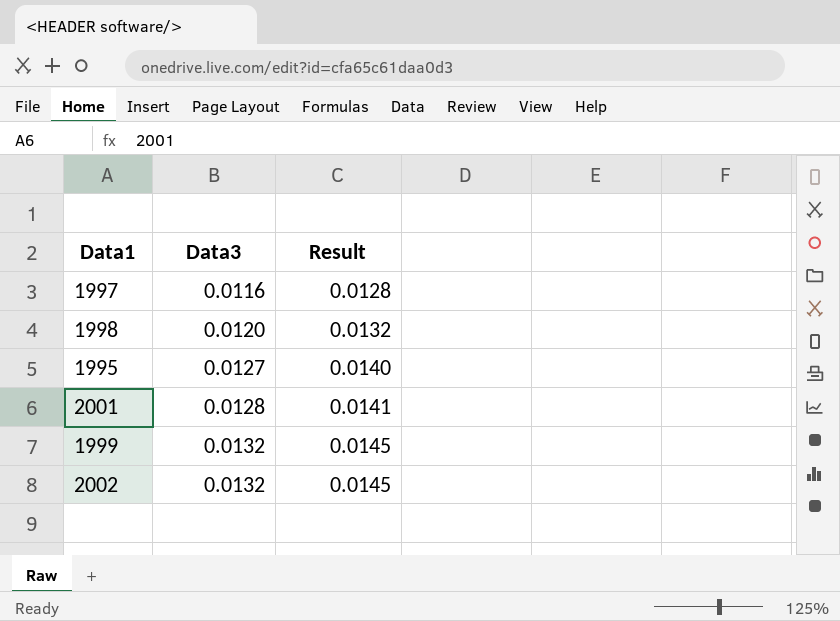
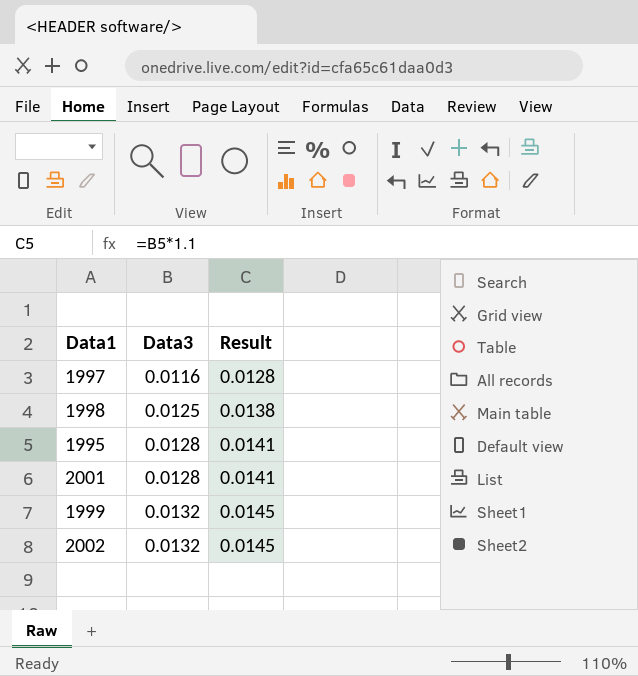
1998 | Data3: 0.0120 -> 0.0125
1998 | Result: 0.0132 -> 0.0138
1995 | Data3: 0.0127 -> 0.0128
1995 | Result: 0.0140 -> 0.0141

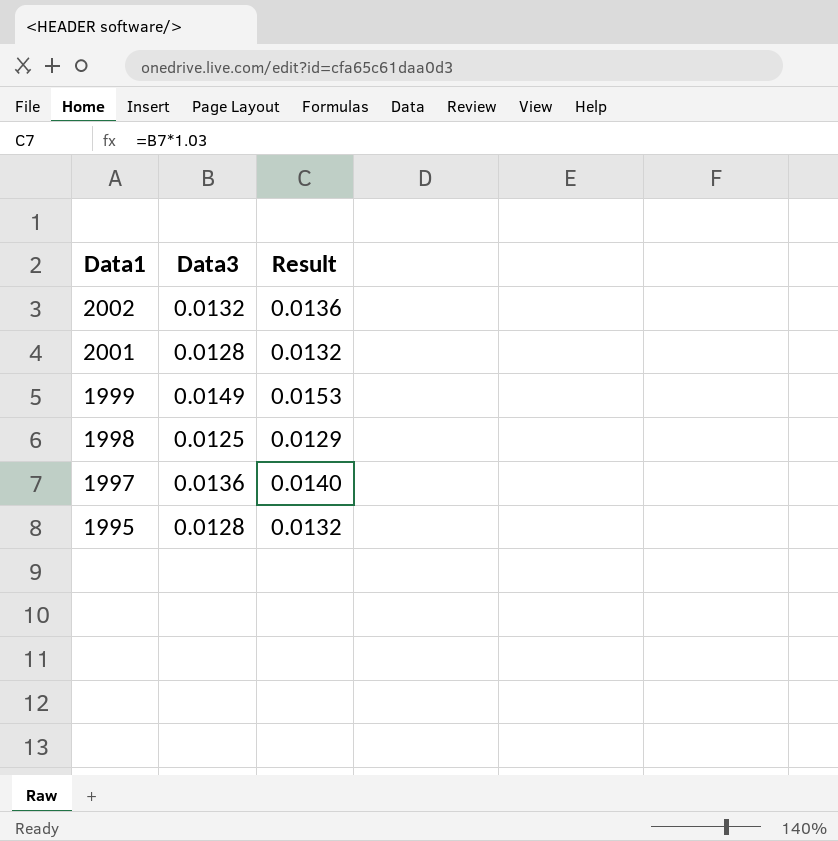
row order: Data3 ascending -> Data1 descending
column Result | formula: [Data3] * 1.1 -> [Data3] * 1.03
1999 | Data3: 0.0132 -> 0.0149
1997 | Data3: 0.0116 -> 0.0136

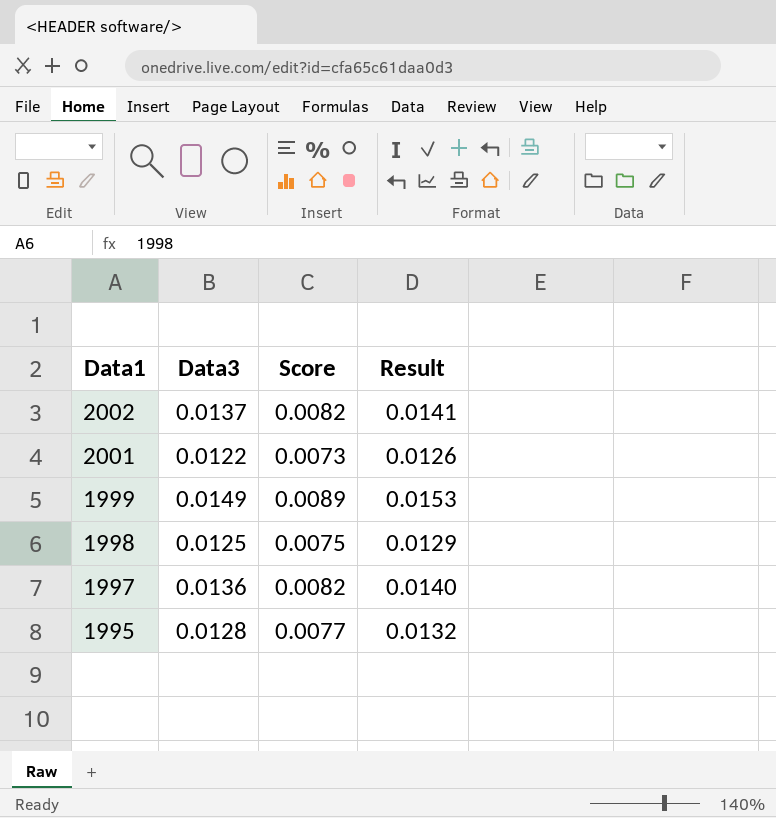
column Score | formula: none -> [Data3] * 0.6
2002 | Data3: 0.0132 -> 0.0137
2002 | Result: 0.0136 -> 0.0141
2001 | Data3: 0.0128 -> 0.0122
2001 | Result: 0.0132 -> 0.0126

